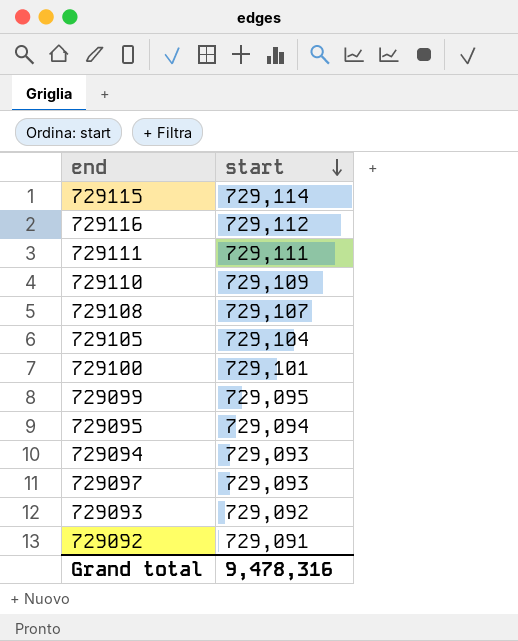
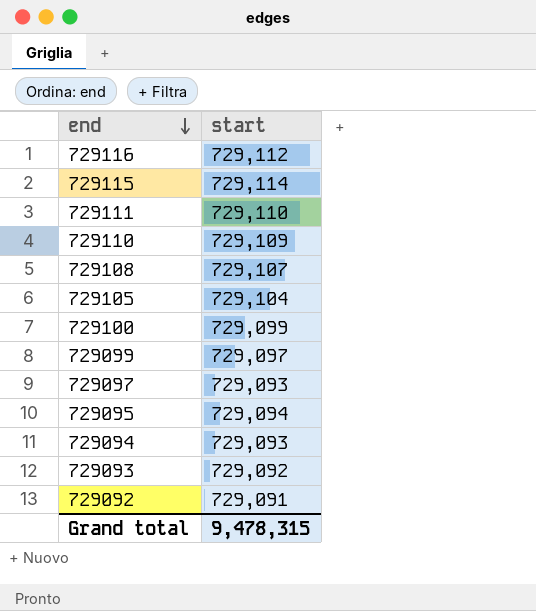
row order: start descending -> end descending
729111 | start: 729,111 -> 729,110
729100 | start: 729,101 -> 729,099
729099 | start: 729,095 -> 729,097
Grand total | start: 9,478,316 -> 9,478,315

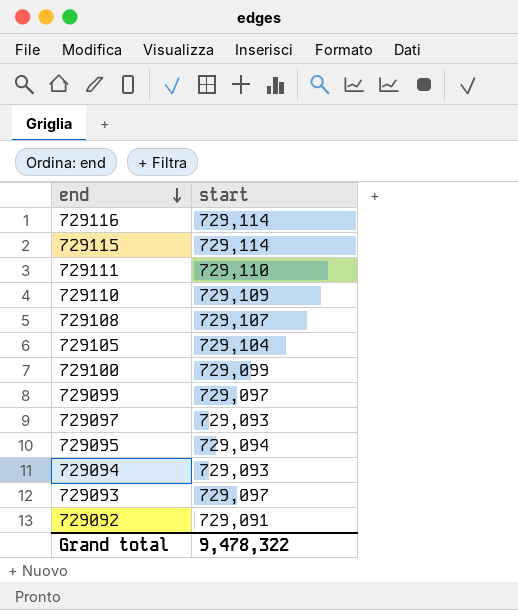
729116 | start: 729,112 -> 729,114
729093 | start: 729,092 -> 729,097
Grand total | start: 9,478,315 -> 9,478,322

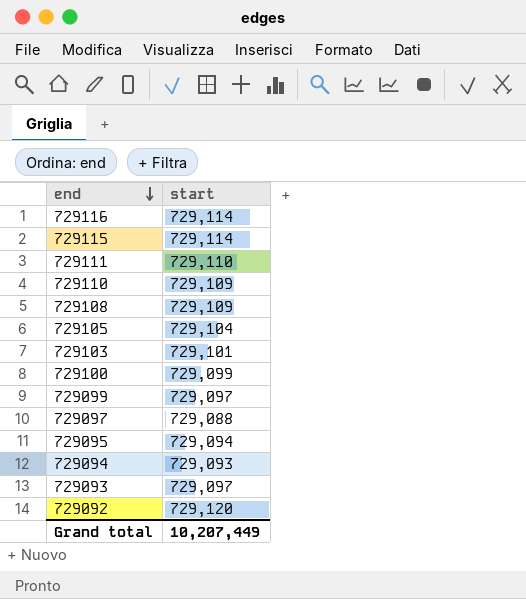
729108 | start: 729,107 -> 729,109
row 729103: none -> 729,101
729097 | start: 729,093 -> 729,088
729092 | start: 729,091 -> 729,120
Grand total | start: 9,478,322 -> 10,207,449

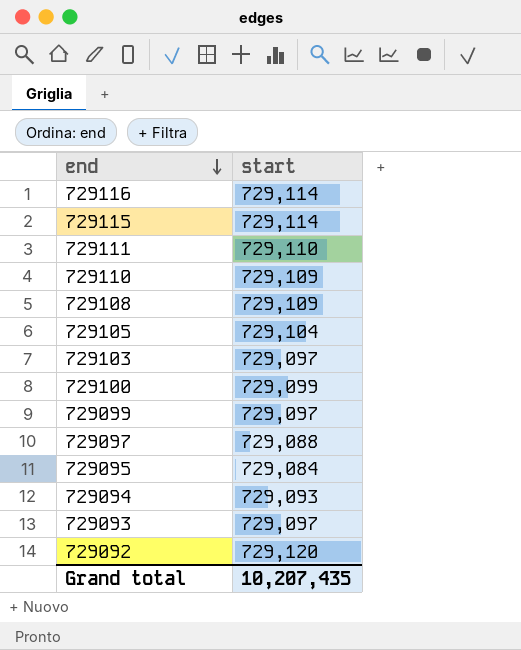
729103 | start: 729,101 -> 729,097
729095 | start: 729,094 -> 729,084
Grand total | start: 10,207,449 -> 10,207,435

